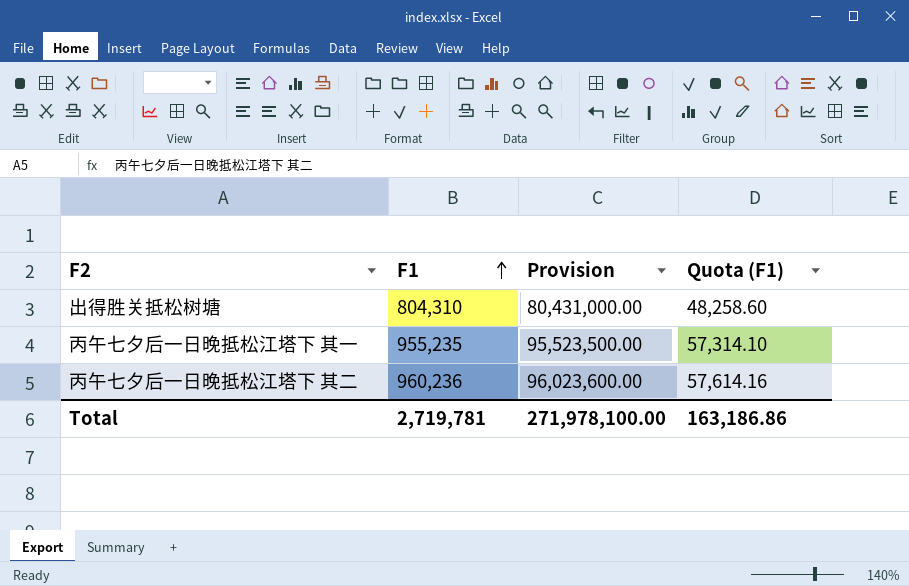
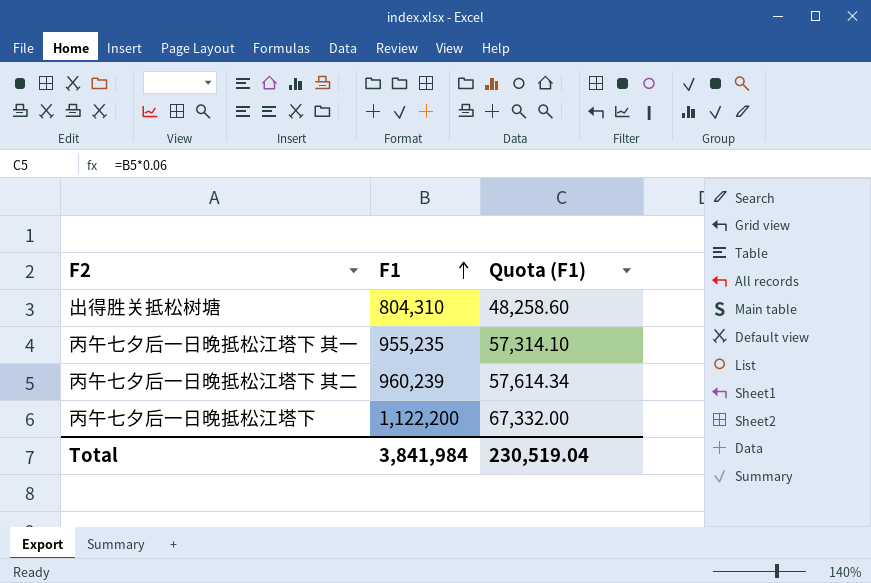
column Provision | formula: [F1] * 100 -> none
丙午七夕后一日晚抵松江塔下 其二 | F1: 960,236 -> 960,239
丙午七夕后一日晚抵松江塔下 其二 | Quota (F1): 57,614.16 -> 57,614.34
row 丙午七夕后一日晚抵松江塔下: none -> 1,122,200 | 67,332.00
Total | F1: 2,719,781 -> 3,841,984
Total | Quota (F1): 163,186.86 -> 230,519.04

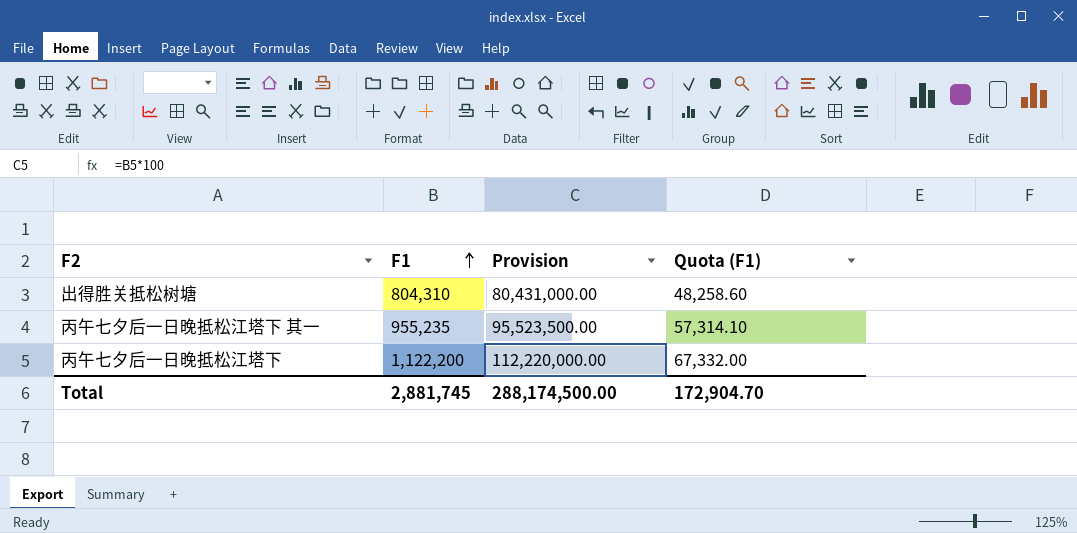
column Provision | formula: none -> [F1] * 100
row 丙午七夕后一日晚抵松江塔下 其二: 960,239 | 57,614.34 -> none
Total | F1: 3,841,984 -> 2,881,745
Total | Quota (F1): 230,519.04 -> 172,904.70

